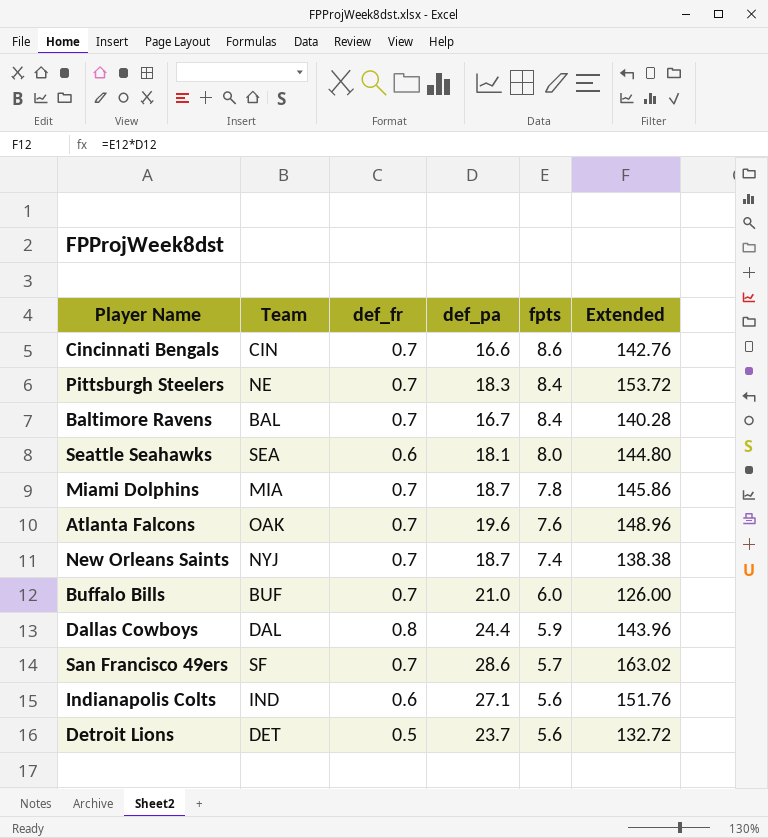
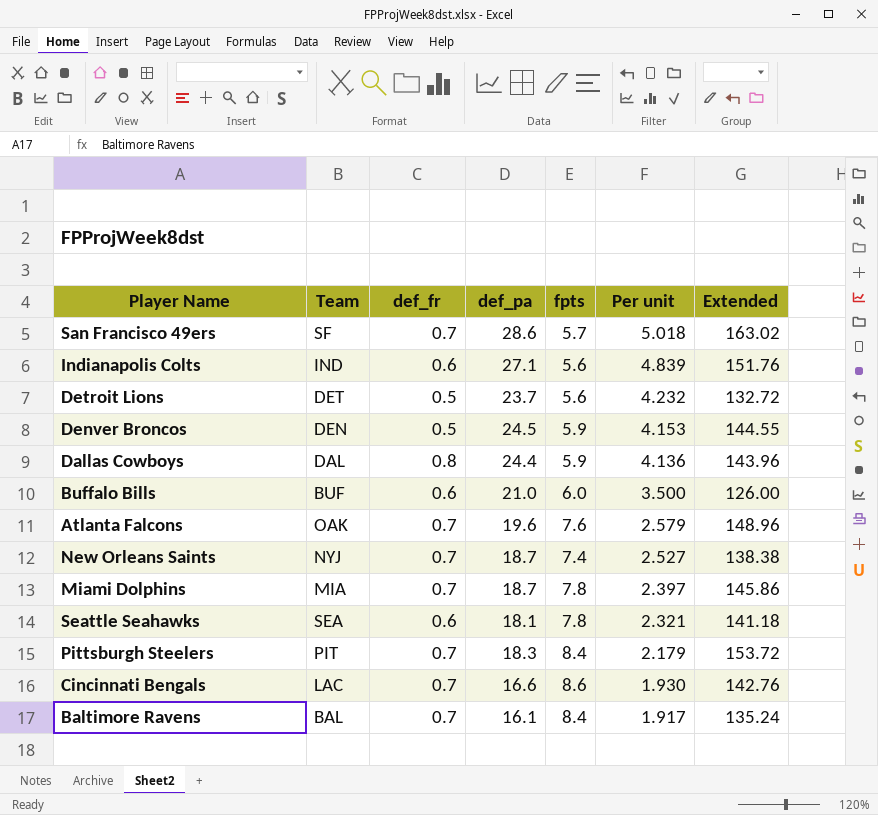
row order: fpts descending -> Per unit descending
column Per unit | formula: none -> [def_pa] / [fpts]
row Denver Broncos: none -> DEN | 0.5 | 24.5 | 5.9 | 4.153 | 144.55
Buffalo Bills | def_fr: 0.7 -> 0.6
Seattle Seahawks | fpts: 8.0 -> 7.8
Seattle Seahawks | Extended: 144.80 -> 141.18
Pittsburgh Steelers | Team: NE -> PIT
Cincinnati Bengals | Team: CIN -> LAC
Baltimore Ravens | def_pa: 16.7 -> 16.1
Baltimore Ravens | Extended: 140.28 -> 135.24

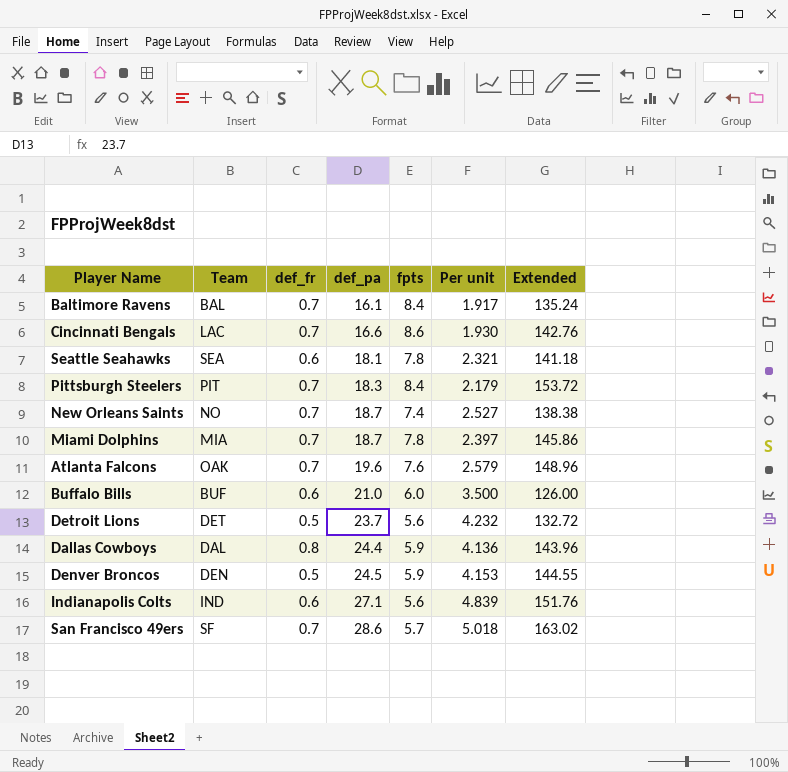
row order: Per unit descending -> def_pa ascending
New Orleans Saints | Team: NYJ -> NO

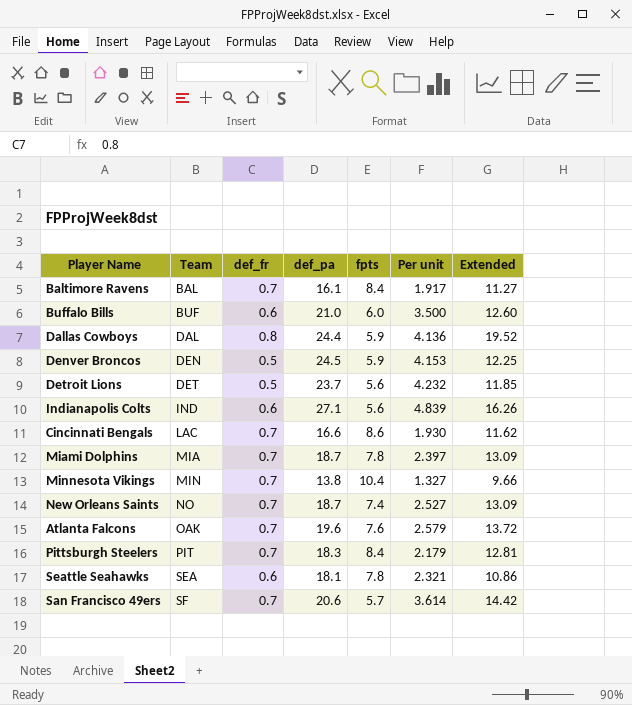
row order: def_pa ascending -> Team ascending
column Extended | formula: [def_pa] * [fpts] -> [def_fr] * [def_pa]
row Minnesota Vikings: none -> MIN | 0.7 | 13.8 | 10.4 | 1.327 | 9.66
San Francisco 49ers | def_pa: 28.6 -> 20.6
San Francisco 49ers | Per unit: 5.018 -> 3.614

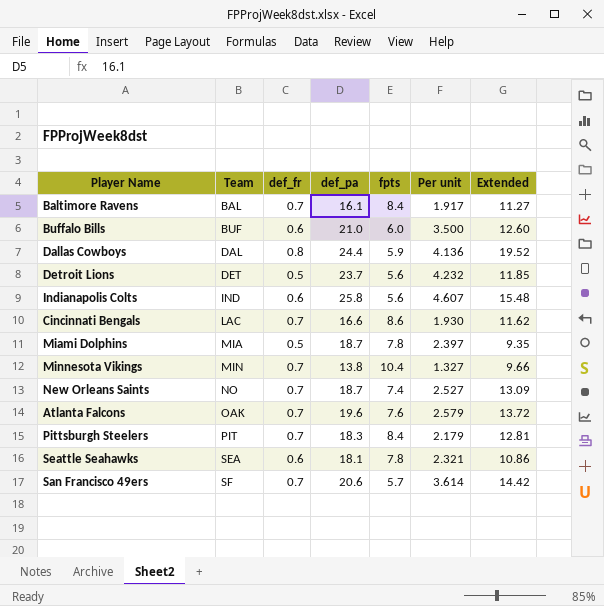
row Denver Broncos: DEN | 0.5 | 24.5 | 5.9 | 4.153 | 12.25 -> none
Indianapolis Colts | def_pa: 27.1 -> 25.8
Indianapolis Colts | Per unit: 4.839 -> 4.607
Indianapolis Colts | Extended: 16.26 -> 15.48
Miami Dolphins | def_fr: 0.7 -> 0.5
Miami Dolphins | Extended: 13.09 -> 9.35

